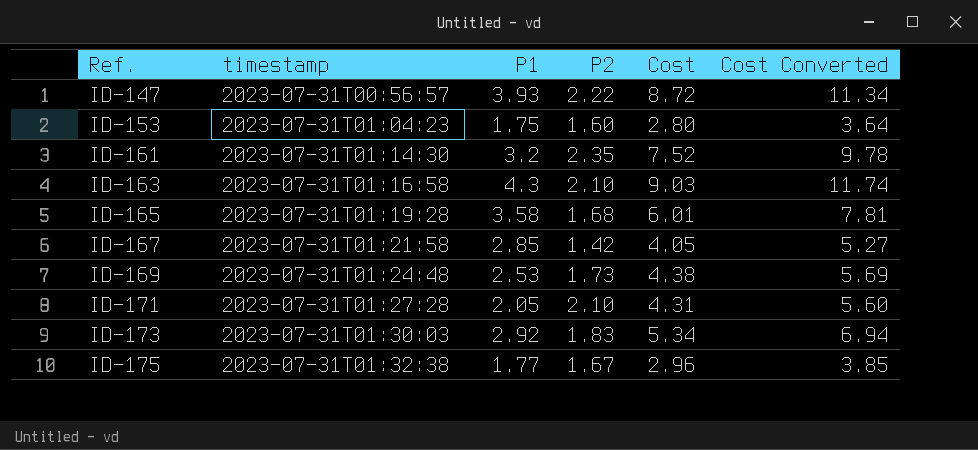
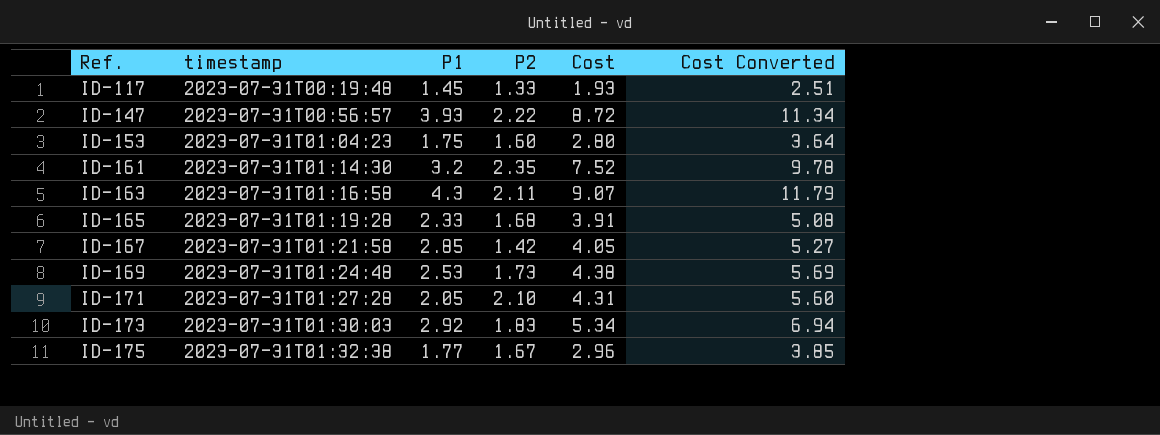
row ID-117: none -> 2023-07-31T00:19:48 | 1.45 | 1.33 | 1.93 | 2.51
ID-163 | P2: 2.10 -> 2.11
ID-163 | Cost: 9.03 -> 9.07
ID-163 | Cost Converted: 11.74 -> 11.79
ID-165 | P1: 3.58 -> 2.33
ID-165 | Cost: 6.01 -> 3.91
ID-165 | Cost Converted: 7.81 -> 5.08

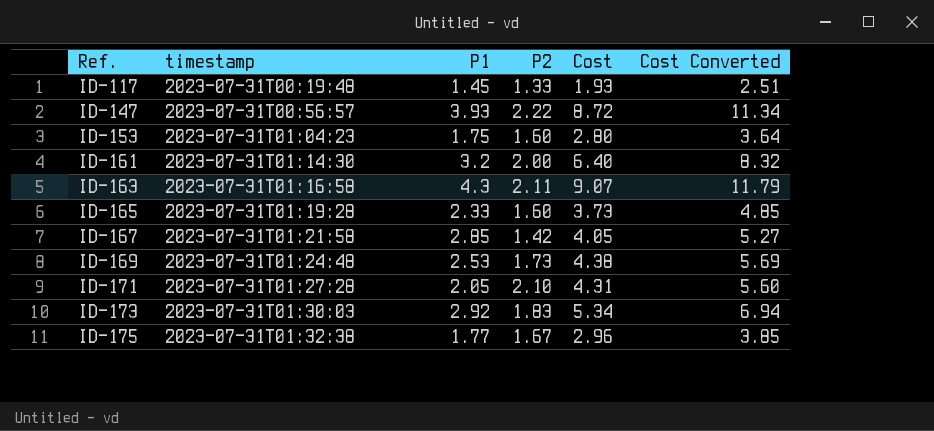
ID-161 | P2: 2.35 -> 2.00
ID-161 | Cost: 7.52 -> 6.40
ID-161 | Cost Converted: 9.78 -> 8.32
ID-165 | P2: 1.68 -> 1.60
ID-165 | Cost: 3.91 -> 3.73
ID-165 | Cost Converted: 5.08 -> 4.85

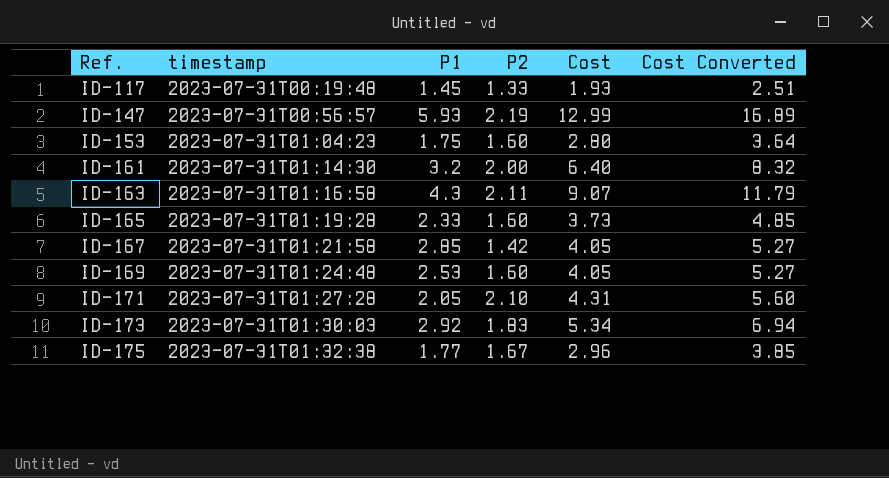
ID-147 | P1: 3.93 -> 5.93
ID-147 | P2: 2.22 -> 2.19
ID-147 | Cost: 8.72 -> 12.99
ID-147 | Cost Converted: 11.34 -> 16.89
ID-169 | P2: 1.73 -> 1.60
ID-169 | Cost: 4.38 -> 4.05
ID-169 | Cost Converted: 5.69 -> 5.27

